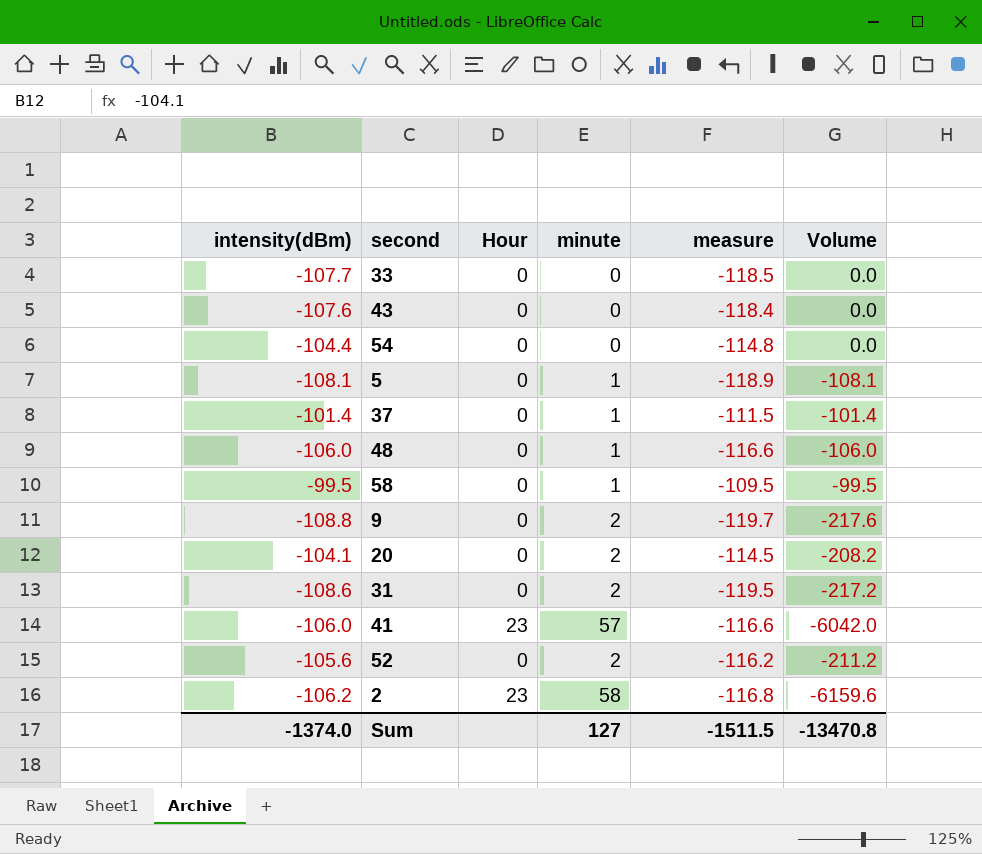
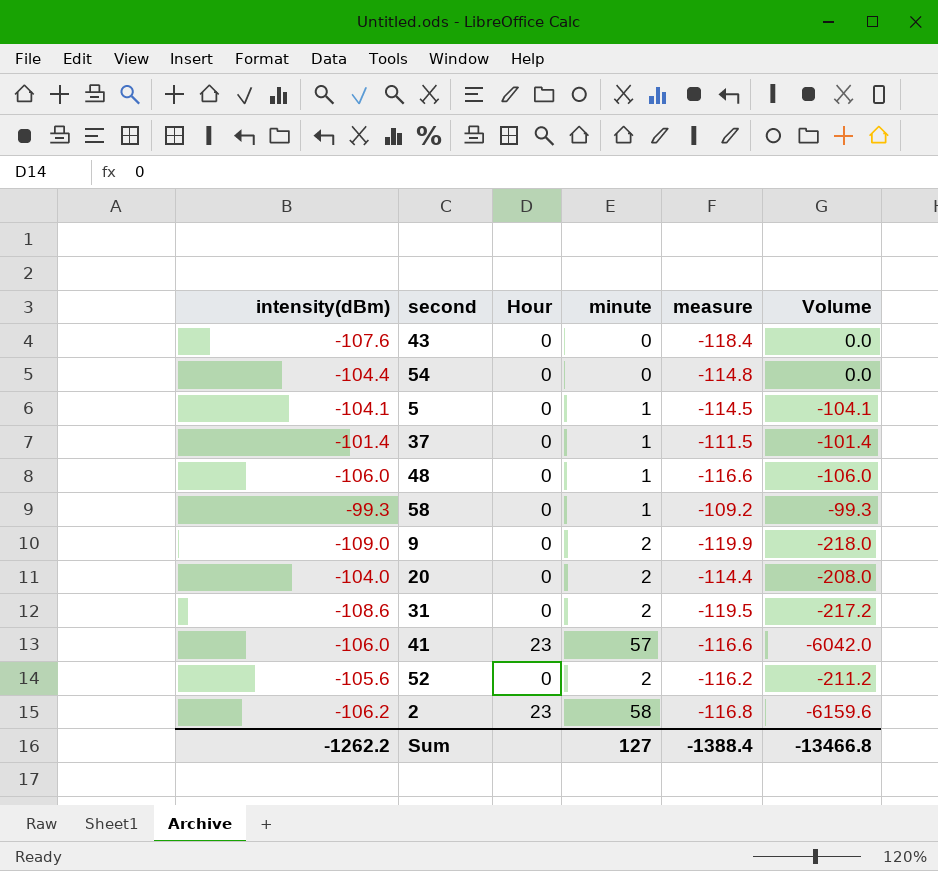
row 33: -107.7 | 0 | 0 | -118.5 | 0.0 -> none
5 | intensity(dBm): -108.1 -> -104.1
5 | measure: -118.9 -> -114.5
5 | Volume: -108.1 -> -104.1
58 | intensity(dBm): -99.5 -> -99.3
58 | measure: -109.5 -> -109.2
58 | Volume: -99.5 -> -99.3
9 | intensity(dBm): -108.8 -> -109.0
9 | measure: -119.7 -> -119.9
9 | Volume: -217.6 -> -218.0
20 | intensity(dBm): -104.1 -> -104.0
20 | measure: -114.5 -> -114.4
20 | Volume: -208.2 -> -208.0
Sum | intensity(dBm): -1374.0 -> -1262.2
Sum | measure: -1511.5 -> -1388.4
Sum | Volume: -13470.8 -> -13466.8

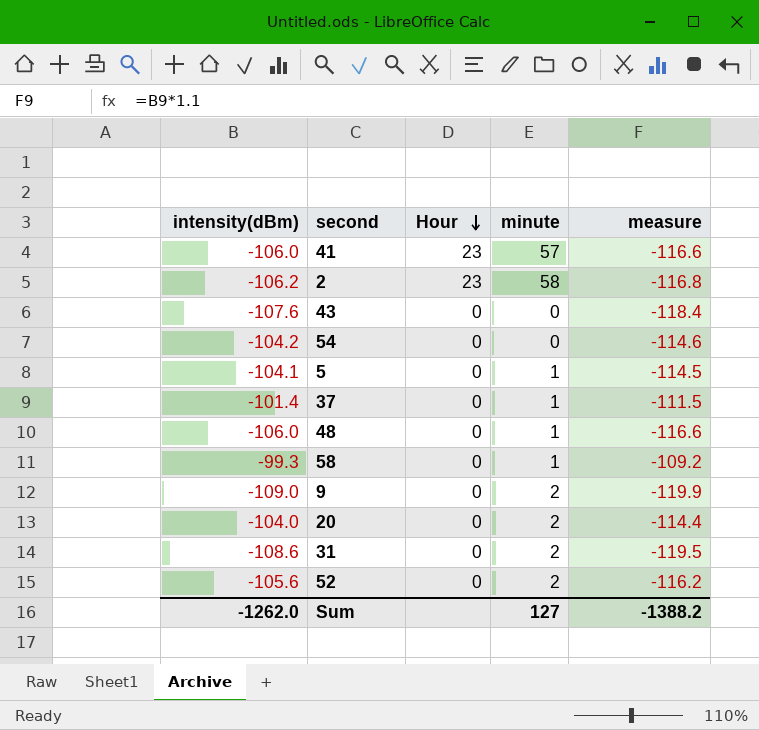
row order: none -> Hour descending
column Volume | formula: [intensity(dBm)] * [minute] -> none
54 | intensity(dBm): -104.4 -> -104.2
54 | measure: -114.8 -> -114.6
Sum | intensity(dBm): -1262.2 -> -1262.0
Sum | measure: -1388.4 -> -1388.2

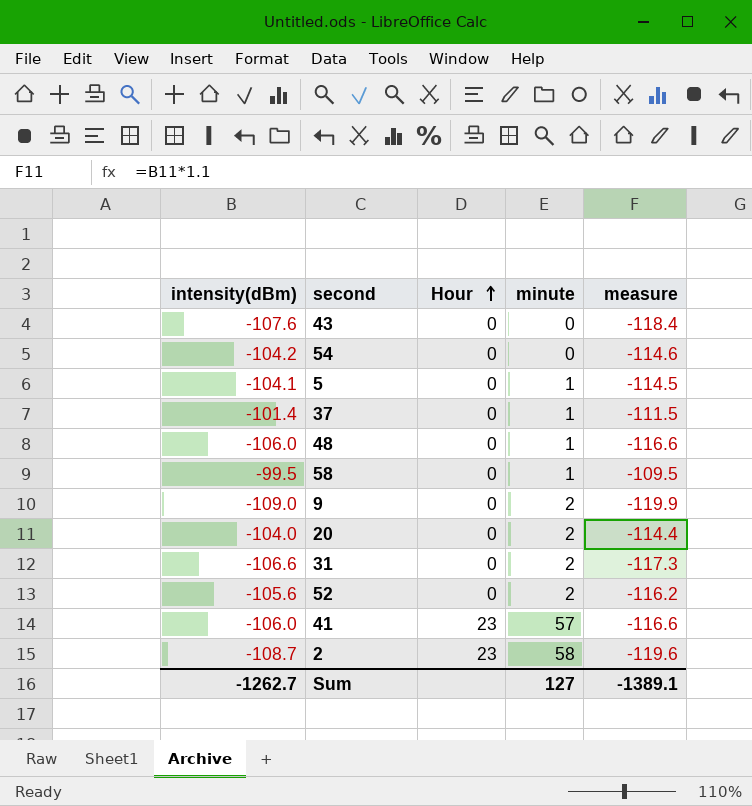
row order: Hour descending -> Hour ascending
58 | intensity(dBm): -99.3 -> -99.5
58 | measure: -109.2 -> -109.5
31 | intensity(dBm): -108.6 -> -106.6
31 | measure: -119.5 -> -117.3
2 | intensity(dBm): -106.2 -> -108.7
2 | measure: -116.8 -> -119.6
Sum | intensity(dBm): -1262.0 -> -1262.7
Sum | measure: -1388.2 -> -1389.1

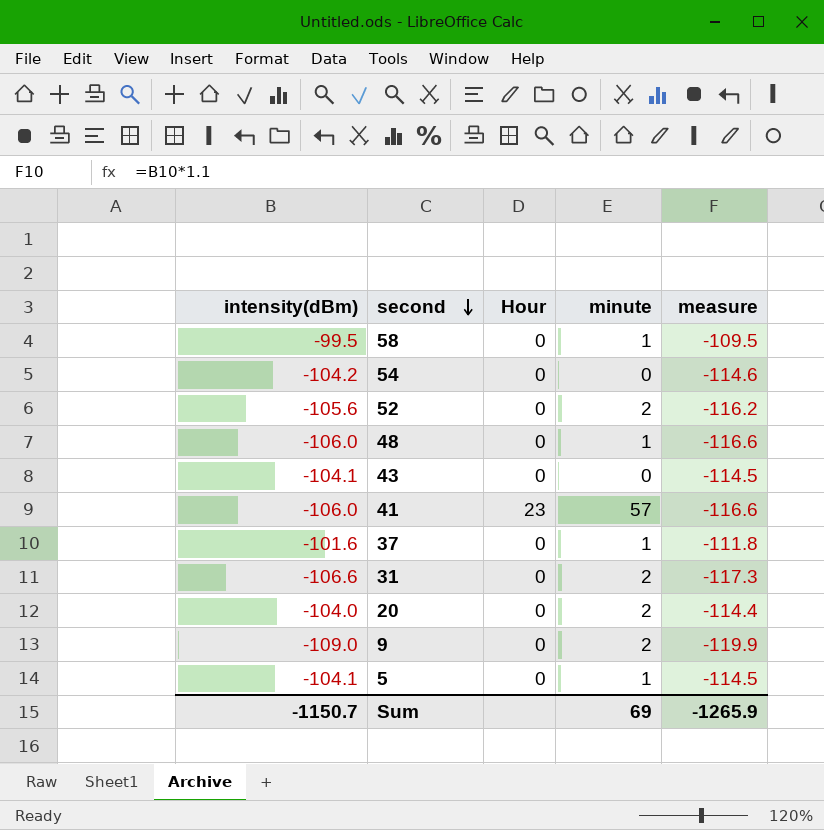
row order: Hour ascending -> second descending
row 2: -108.7 | 23 | 58 | -119.6 -> none
43 | intensity(dBm): -107.6 -> -104.1
43 | measure: -118.4 -> -114.5
37 | intensity(dBm): -101.4 -> -101.6
37 | measure: -111.5 -> -111.8
Sum | intensity(dBm): -1262.7 -> -1150.7
Sum | minute: 127 -> 69
Sum | measure: -1389.1 -> -1265.9

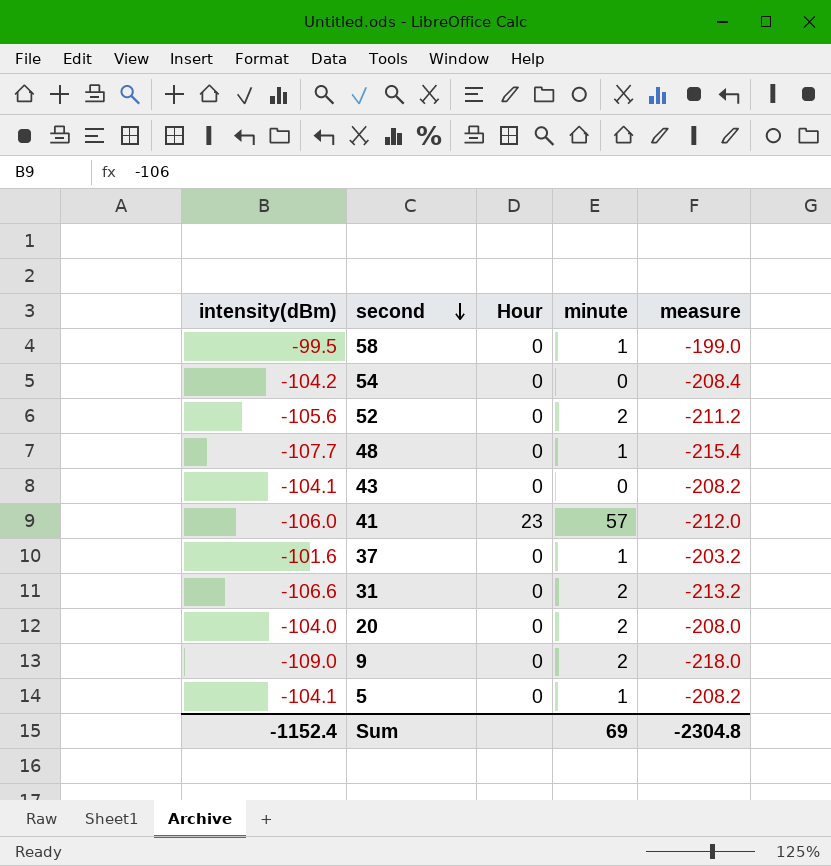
column measure | formula: [intensity(dBm)] * 1.1 -> [intensity(dBm)] * 2
48 | intensity(dBm): -106.0 -> -107.7
Sum | intensity(dBm): -1150.7 -> -1152.4
Sum | measure: -1265.9 -> -2304.8

